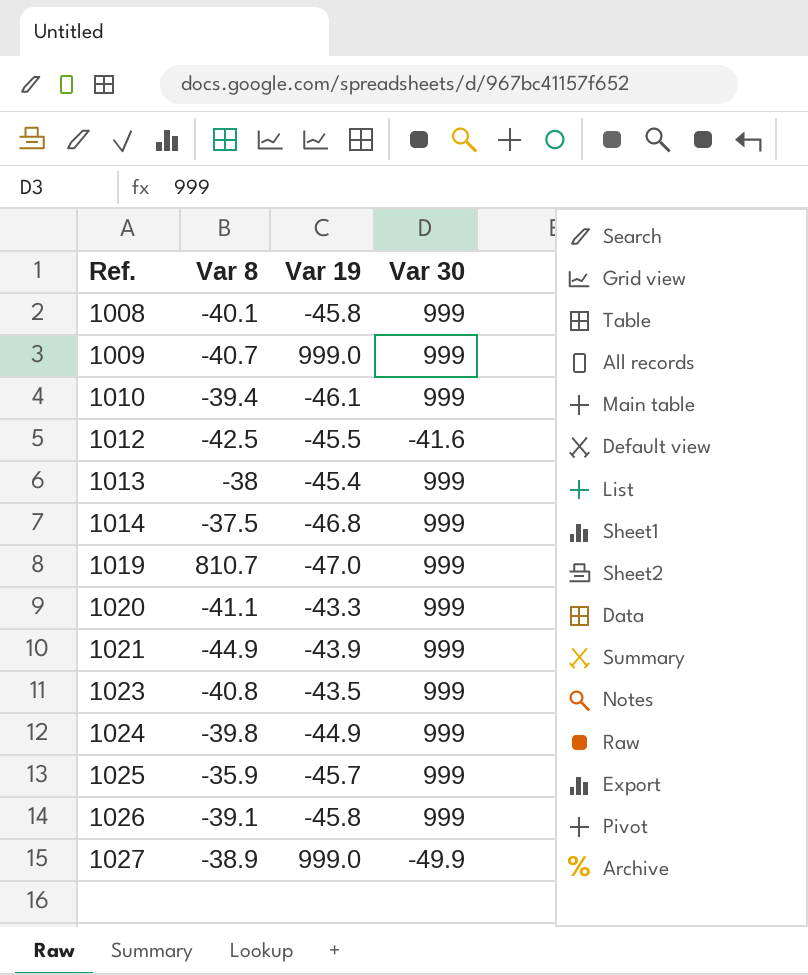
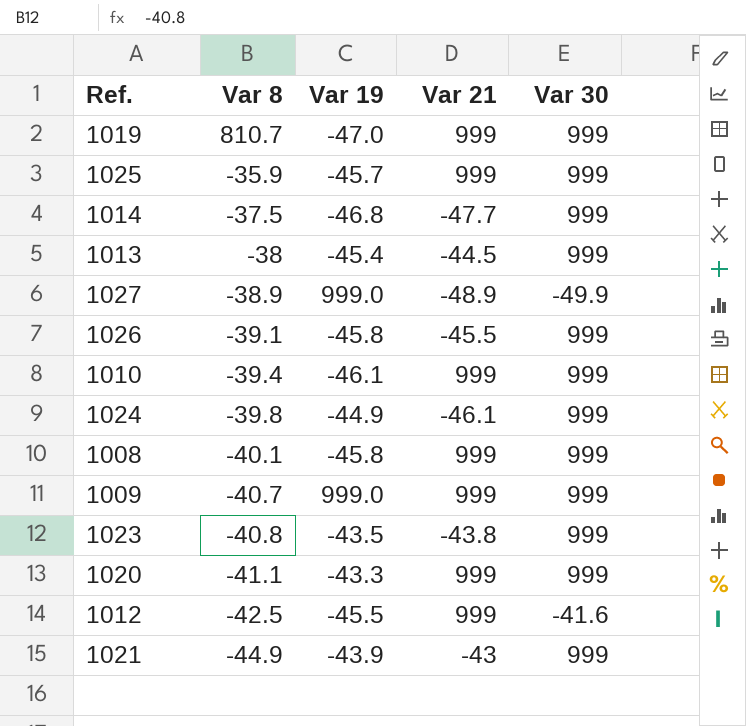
row order: Ref. ascending -> Var 8 descending
column Var 21 | position: none -> 4

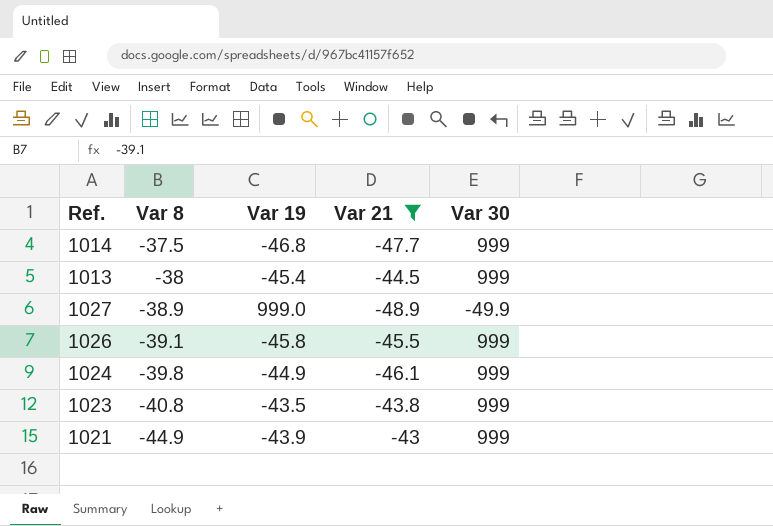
filter: none -> Var 21 != 999

